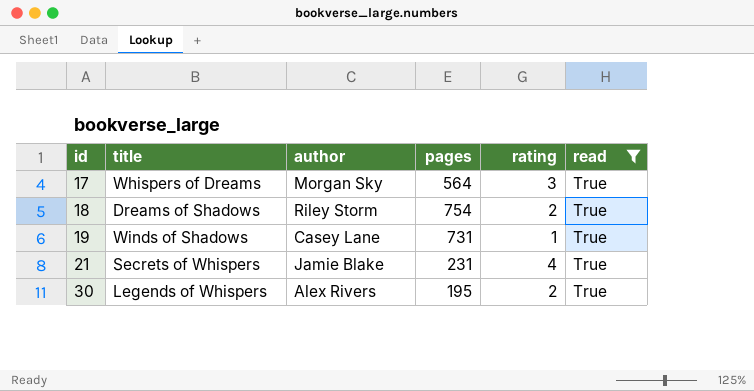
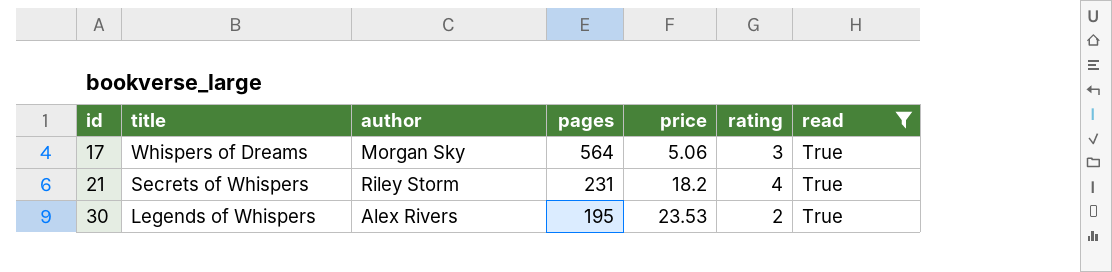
column price | position: none -> 5
row 18: Dreams of Shadows | Riley Storm | 754 | 2 | True -> none
row 19: Winds of Shadows | Casey Lane | 731 | 1 | True -> none
21 | author: Jamie Blake -> Riley Storm

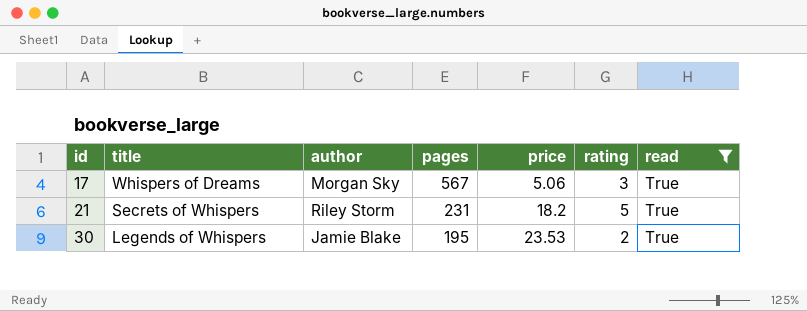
17 | pages: 564 -> 567
21 | rating: 4 -> 5
30 | author: Alex Rivers -> Jamie Blake

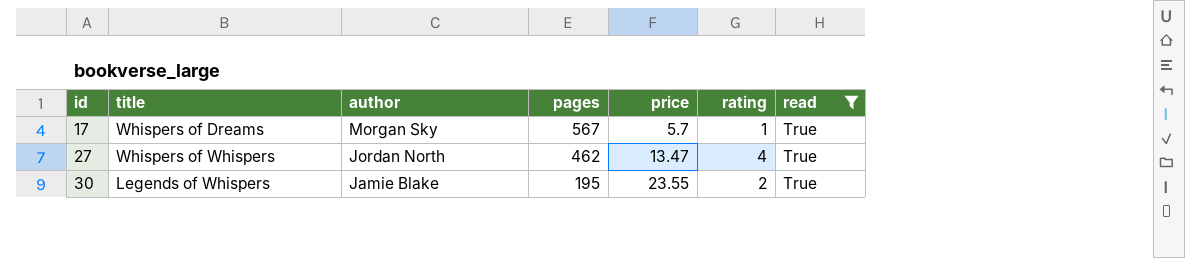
row 21: Secrets of Whispers | Riley Storm | 231 | 18.2 | 5 | True -> none
17 | price: 5.06 -> 5.7
17 | rating: 3 -> 1
row 27: none -> Whispers of Whispers | Jordan North | 462 | 13.47 | 4 | True
30 | price: 23.53 -> 23.55

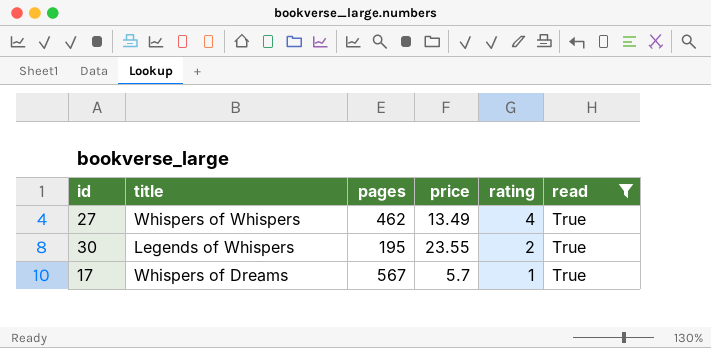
row order: id ascending -> rating descending
column author | position: 3 -> none
27 | price: 13.47 -> 13.49

